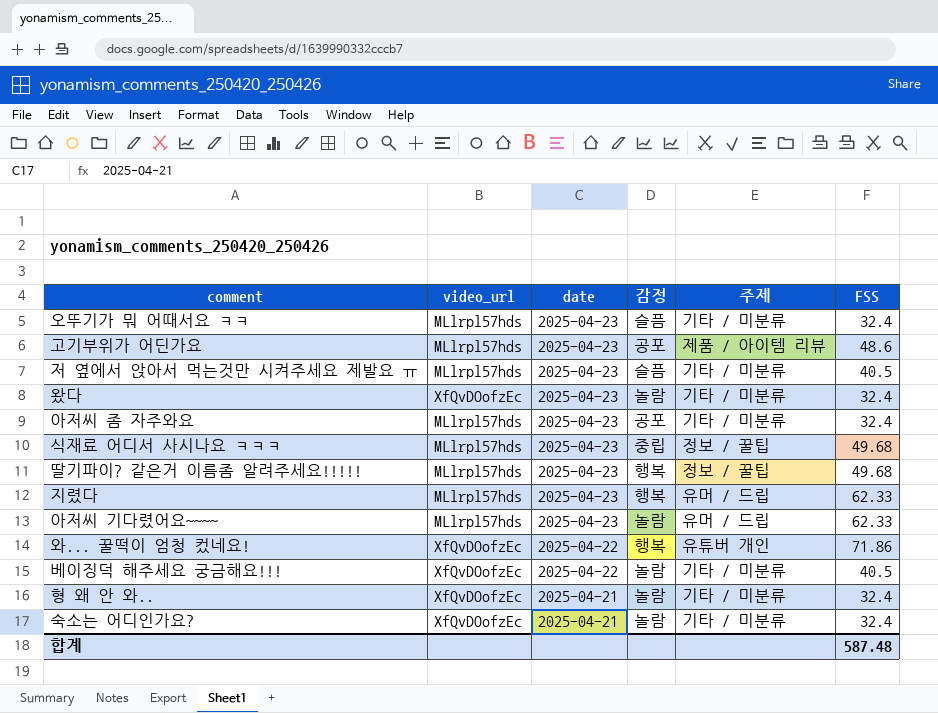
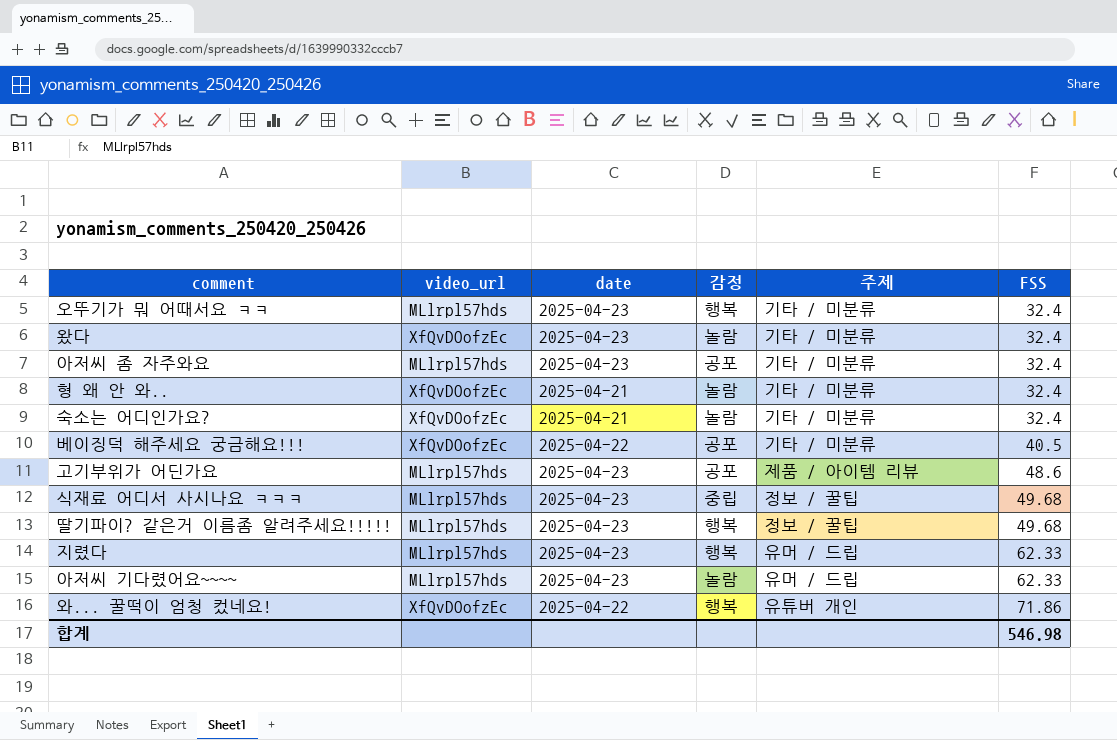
row order: date descending -> FSS ascending
row 저 옆에서 앉아서 먹는것만 시켜주세요 제발요 ㅠ: MLlrpl57hds | 2025-04-23 | 슬픔 | 기타 / 미분류 | 40.5 -> none
오뚜기가 뭐 어때서요 ㅋㅋ | 감정: 슬픔 -> 행복
베이징덕 해주세요 궁금해요!!! | 감정: 놀람 -> 공포
합계 | FSS: 587.48 -> 546.98

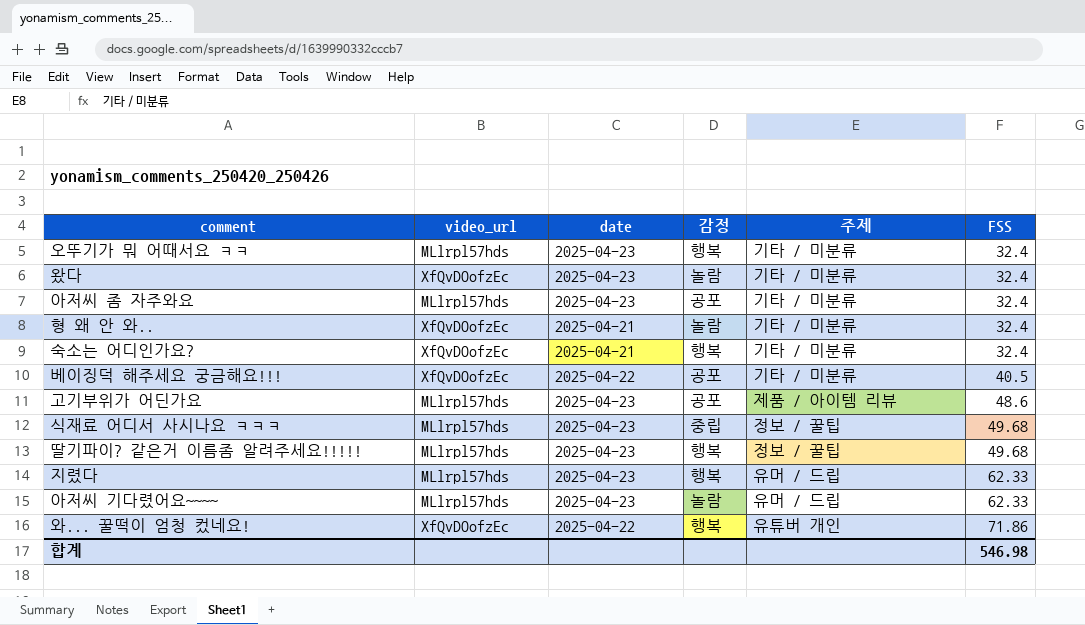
숙소는 어디인가요? | 감정: 놀람 -> 행복

